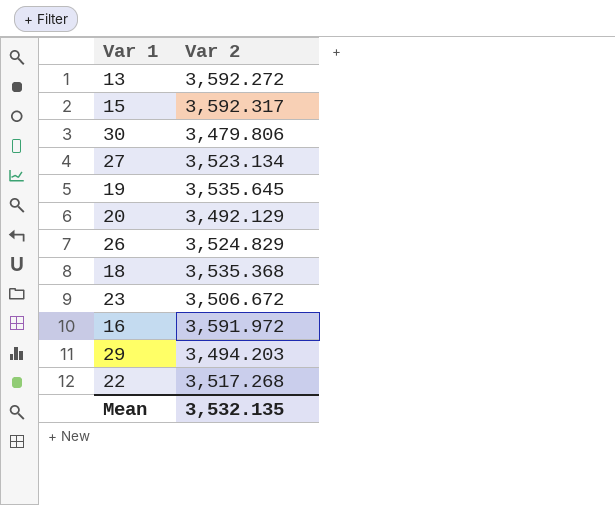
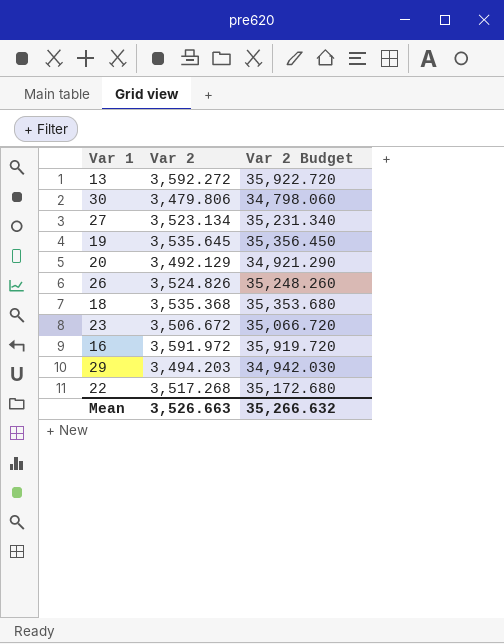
column Var 2 Budget | formula: none -> [Var 2] * 10
row 15: 3,592.317 -> none
26 | Var 2: 3,524.829 -> 3,524.826
Mean | Var 2: 3,532.135 -> 3,526.663

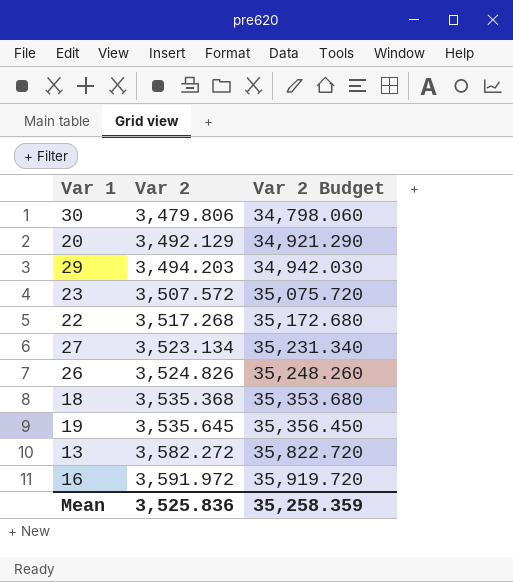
row order: none -> Var 2 ascending
23 | Var 2: 3,506.672 -> 3,507.572
23 | Var 2 Budget: 35,066.720 -> 35,075.720
13 | Var 2: 3,592.272 -> 3,582.272
13 | Var 2 Budget: 35,922.720 -> 35,822.720
Mean | Var 2: 3,526.663 -> 3,525.836
Mean | Var 2 Budget: 35,266.632 -> 35,258.359

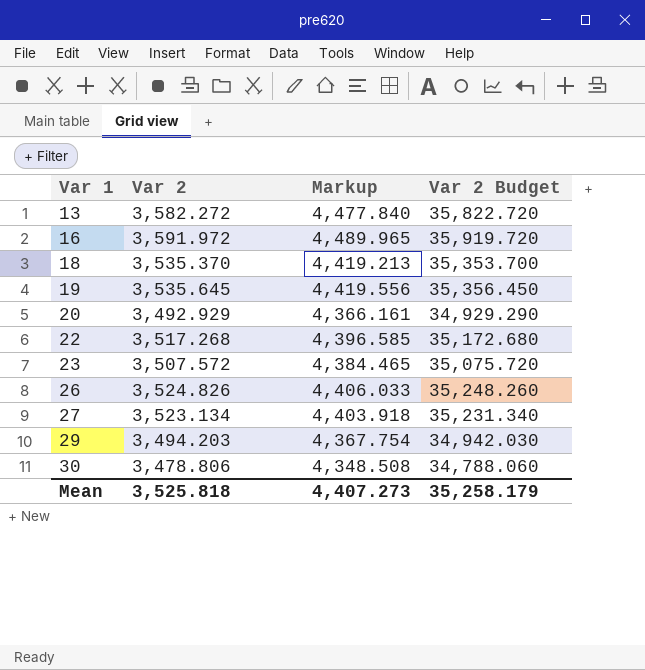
row order: Var 2 ascending -> Var 1 ascending
column Markup | formula: none -> [Var 2] * 1.25
18 | Var 2: 3,535.368 -> 3,535.370
18 | Var 2 Budget: 35,353.680 -> 35,353.700
20 | Var 2: 3,492.129 -> 3,492.929
20 | Var 2 Budget: 34,921.290 -> 34,929.290
30 | Var 2: 3,479.806 -> 3,478.806
30 | Var 2 Budget: 34,798.060 -> 34,788.060
Mean | Var 2: 3,525.836 -> 3,525.818
Mean | Var 2 Budget: 35,258.359 -> 35,258.179

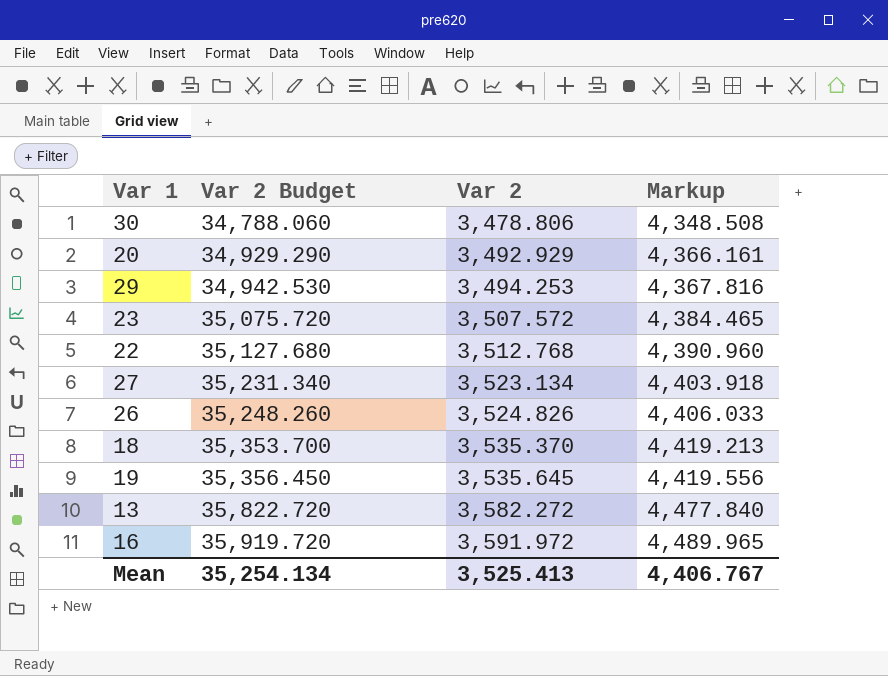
row order: Var 1 ascending -> Var 2 Budget ascending
column Var 2 Budget | position: 4 -> 2
29 | Var 2 Budget: 34,942.030 -> 34,942.530
29 | Var 2: 3,494.203 -> 3,494.253
29 | Markup: 4,367.754 -> 4,367.816
22 | Var 2 Budget: 35,172.680 -> 35,127.680
22 | Var 2: 3,517.268 -> 3,512.768
22 | Markup: 4,396.585 -> 4,390.960
Mean | Var 2 Budget: 35,258.179 -> 35,254.134
Mean | Var 2: 3,525.818 -> 3,525.413
Mean | Markup: 4,407.273 -> 4,406.767

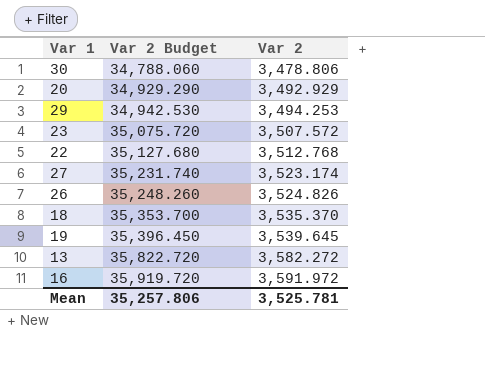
column Markup | formula: [Var 2] * 1.25 -> none
27 | Var 2 Budget: 35,231.340 -> 35,231.740
27 | Var 2: 3,523.134 -> 3,523.174
19 | Var 2 Budget: 35,356.450 -> 35,396.450
19 | Var 2: 3,535.645 -> 3,539.645
Mean | Var 2 Budget: 35,254.134 -> 35,257.806
Mean | Var 2: 3,525.413 -> 3,525.781

